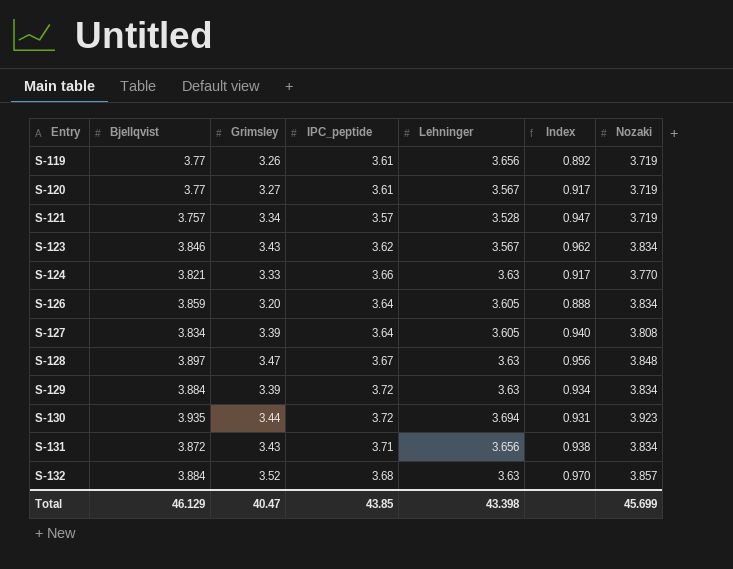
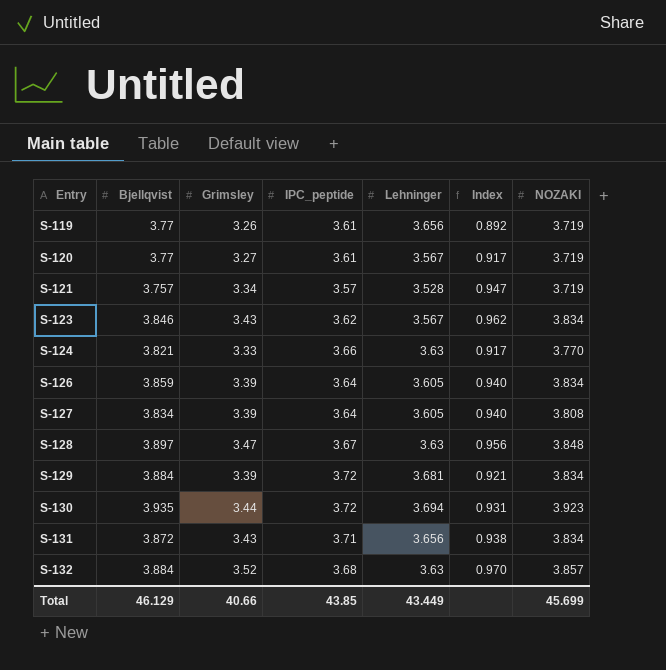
column name: Nozaki -> NOZAKI
S-126 | Grimsley: 3.20 -> 3.39
S-126 | Index: 0.888 -> 0.940
S-129 | Lehninger: 3.63 -> 3.681
S-129 | Index: 0.934 -> 0.921
Total | Grimsley: 40.47 -> 40.66
Total | Lehninger: 43.398 -> 43.449

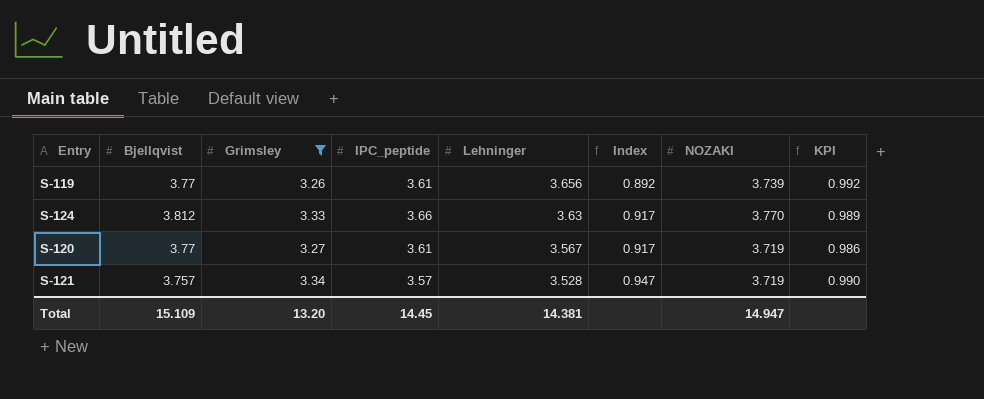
filter: none -> Grimsley <= 3.34
row order: Entry ascending -> Lehninger descending
column KPI | formula: none -> [NOZAKI] / [Bjellqvist]
S-119 | NOZAKI: 3.719 -> 3.739
S-124 | Bjellqvist: 3.821 -> 3.812
Total | Bjellqvist: 46.129 -> 15.109
Total | Grimsley: 40.66 -> 13.20
Total | IPC_peptide: 43.85 -> 14.45
Total | Lehninger: 43.449 -> 14.381
Total | NOZAKI: 45.699 -> 14.947

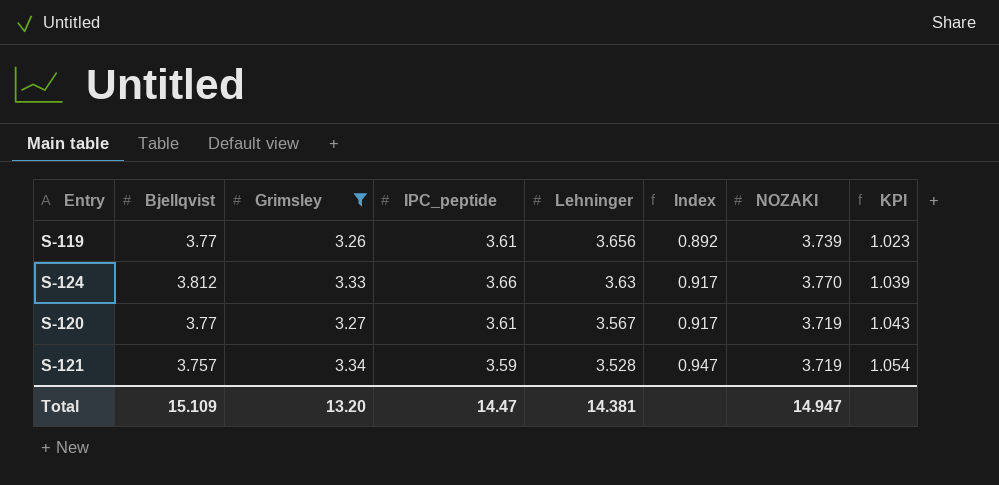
column KPI | formula: [NOZAKI] / [Bjellqvist] -> [NOZAKI] / [Lehninger]
S-121 | IPC_peptide: 3.57 -> 3.59
Total | IPC_peptide: 14.45 -> 14.47

